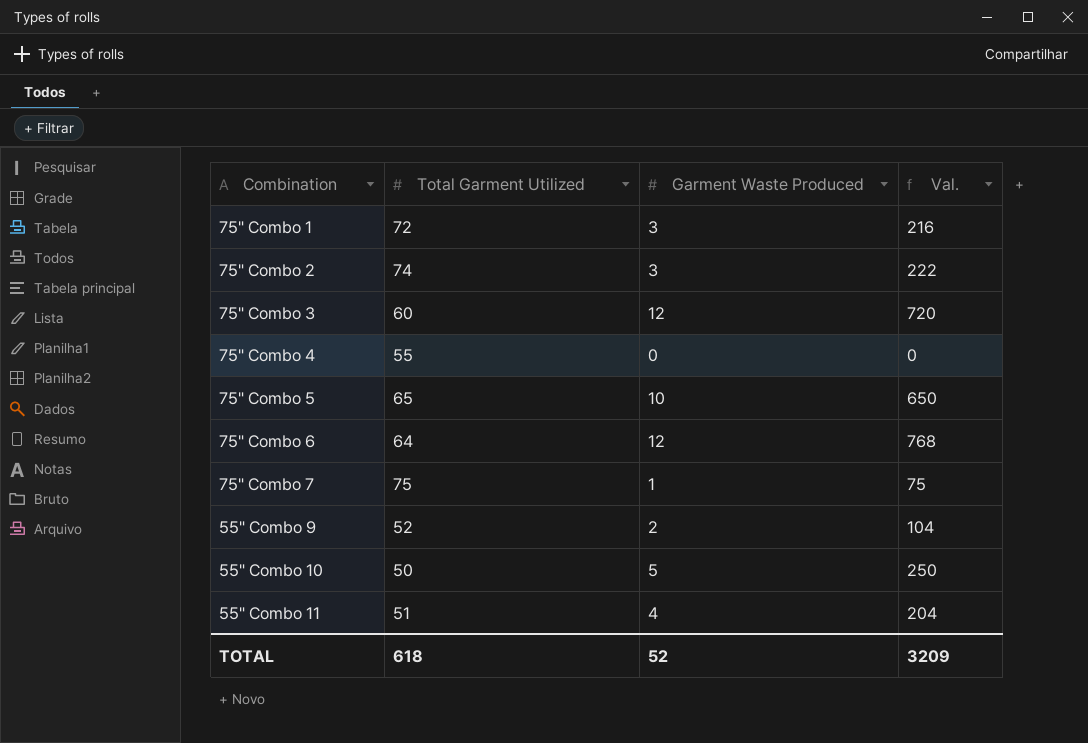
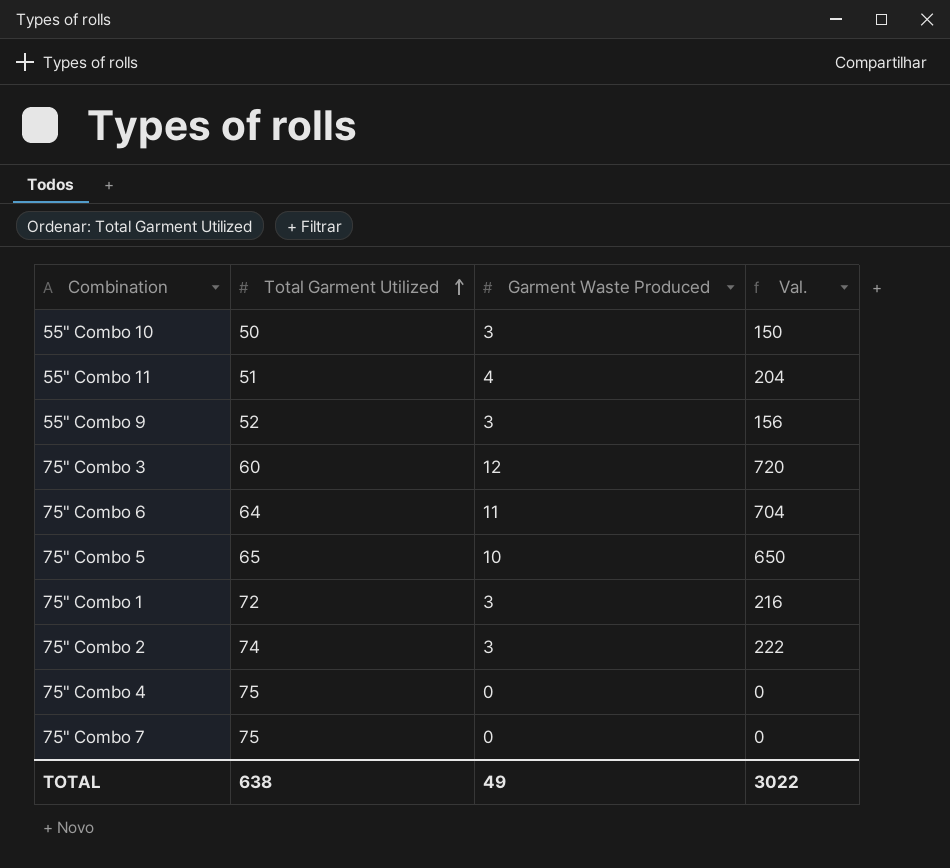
row order: none -> Total Garment Utilized ascending
55" Combo 10 | Garment Waste Produced: 5 -> 3
55" Combo 10 | Val.: 250 -> 150
55" Combo 9 | Garment Waste Produced: 2 -> 3
55" Combo 9 | Val.: 104 -> 156
75" Combo 6 | Garment Waste Produced: 12 -> 11
75" Combo 6 | Val.: 768 -> 704
75" Combo 4 | Total Garment Utilized: 55 -> 75
75" Combo 7 | Garment Waste Produced: 1 -> 0
75" Combo 7 | Val.: 75 -> 0
TOTAL | Total Garment Utilized: 618 -> 638
TOTAL | Garment Waste Produced: 52 -> 49
TOTAL | Val.: 3209 -> 3022

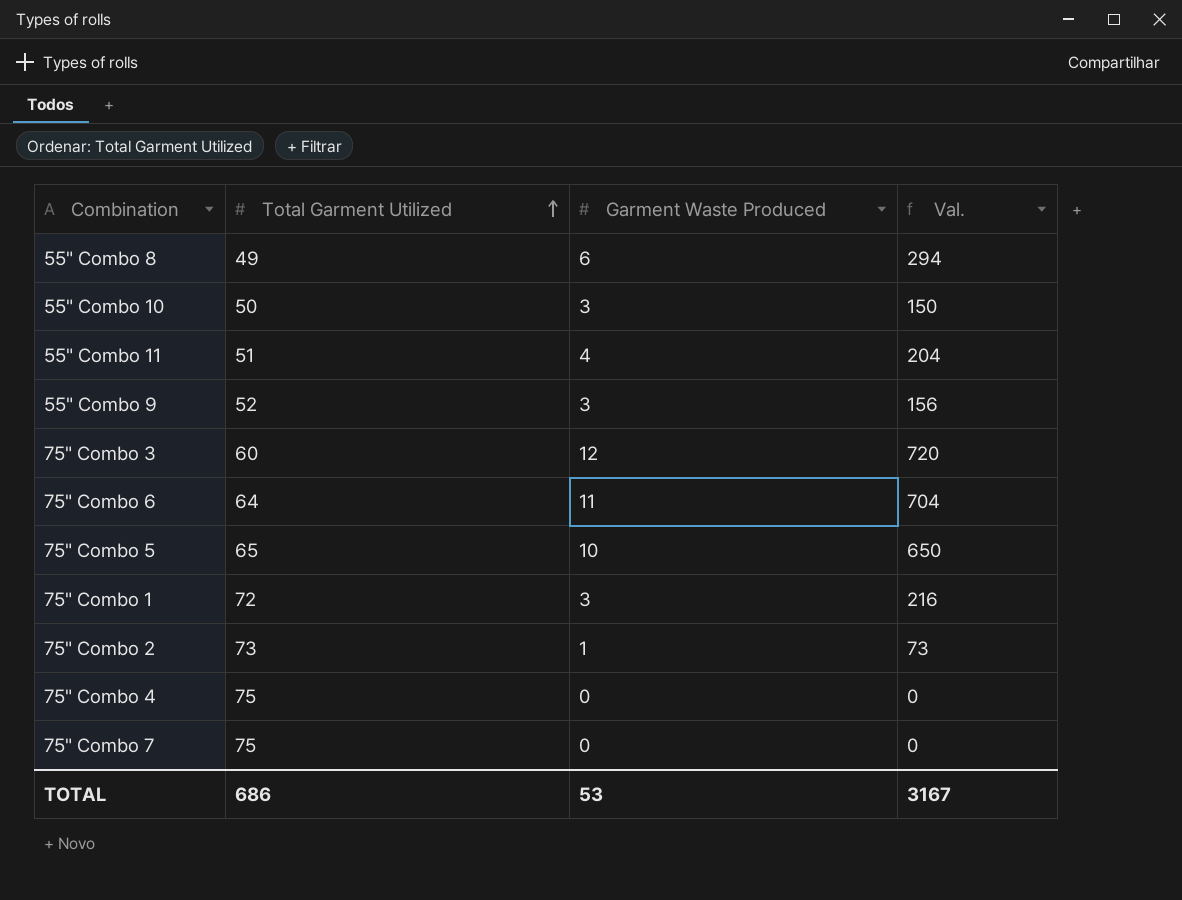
row 55" Combo 8: none -> 49 | 6 | 294
75" Combo 2 | Total Garment Utilized: 74 -> 73
75" Combo 2 | Garment Waste Produced: 3 -> 1
75" Combo 2 | Val.: 222 -> 73
TOTAL | Total Garment Utilized: 638 -> 686
TOTAL | Garment Waste Produced: 49 -> 53
TOTAL | Val.: 3022 -> 3167

